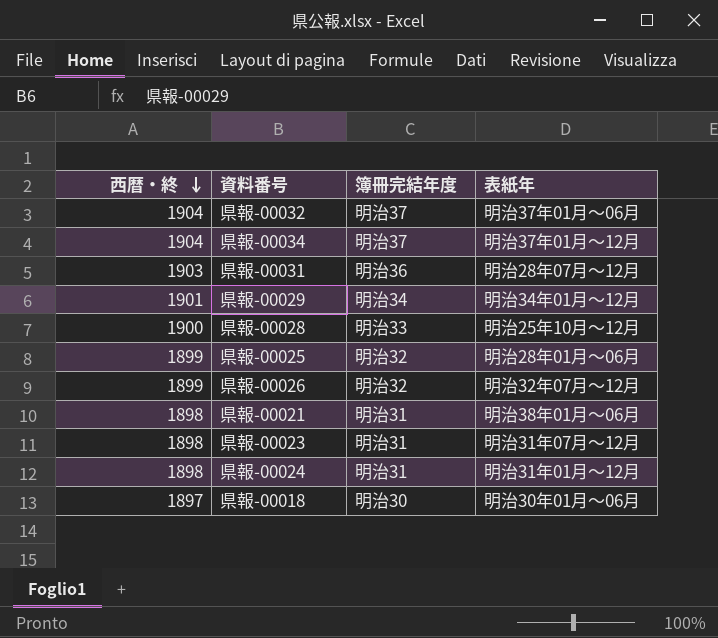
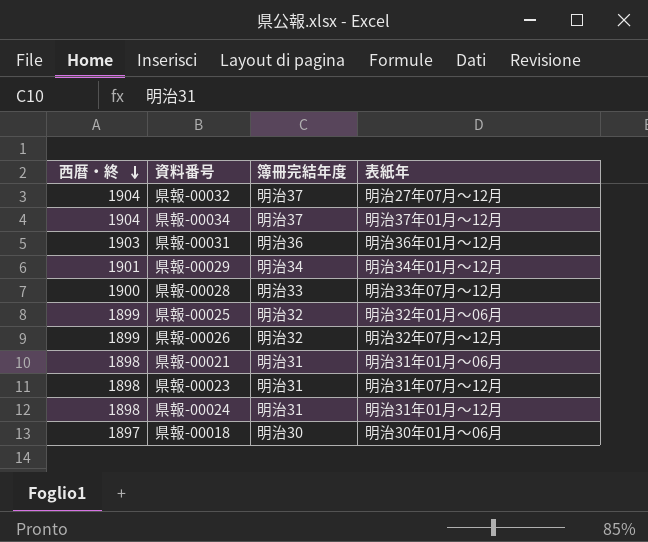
県報-00032 | 表紙年: 明治37年01月～06月 -> 明治27年07月～12月
県報-00031 | 表紙年: 明治28年07月～12月 -> 明治36年01月～12月
県報-00028 | 表紙年: 明治25年10月～12月 -> 明治33年07月～12月
県報-00025 | 表紙年: 明治28年01月～06月 -> 明治32年01月～06月
県報-00021 | 表紙年: 明治38年01月～06月 -> 明治31年01月～06月

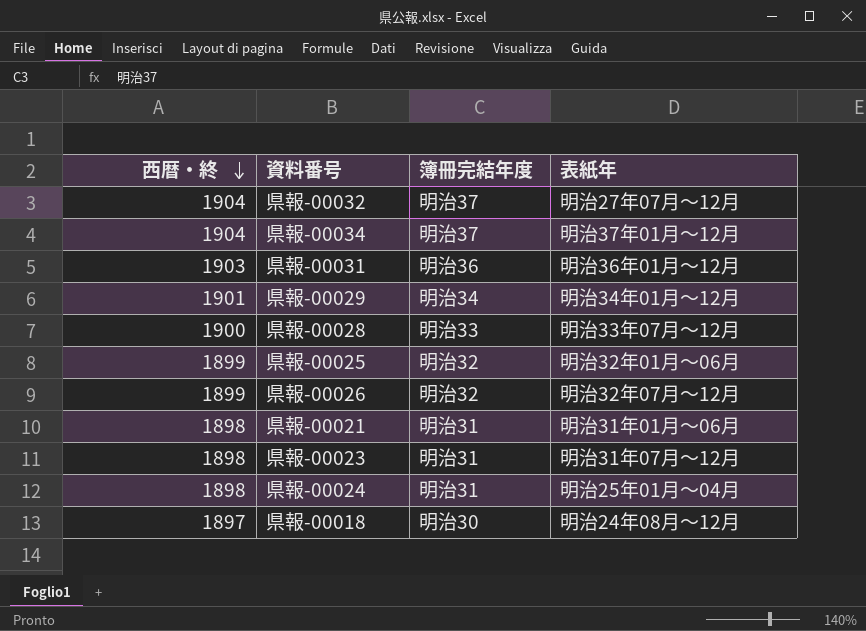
県報-00024 | 表紙年: 明治31年01月～12月 -> 明治25年01月～04月
県報-00018 | 表紙年: 明治30年01月～06月 -> 明治24年08月～12月

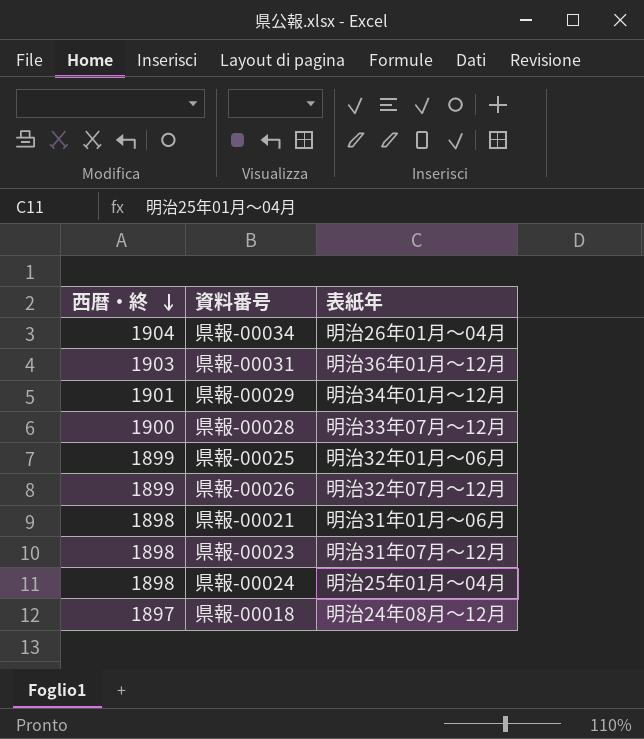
column 簿冊完結年度 | position: 3 -> none
row 県報-00032: 1904 | 明治37 | 明治27年07月～12月 -> none
県報-00034 | 表紙年: 明治37年01月～12月 -> 明治26年01月～04月

